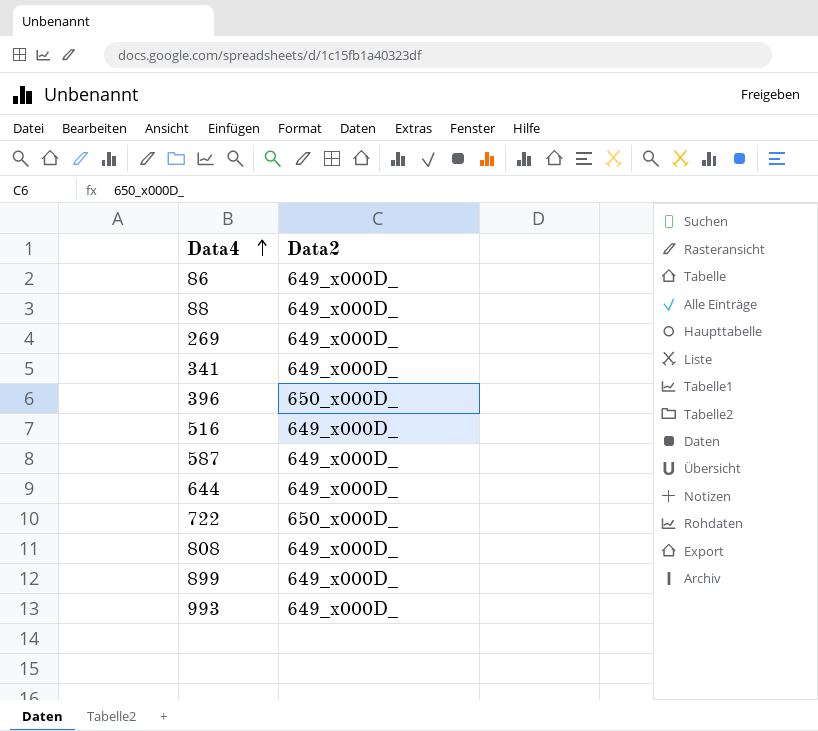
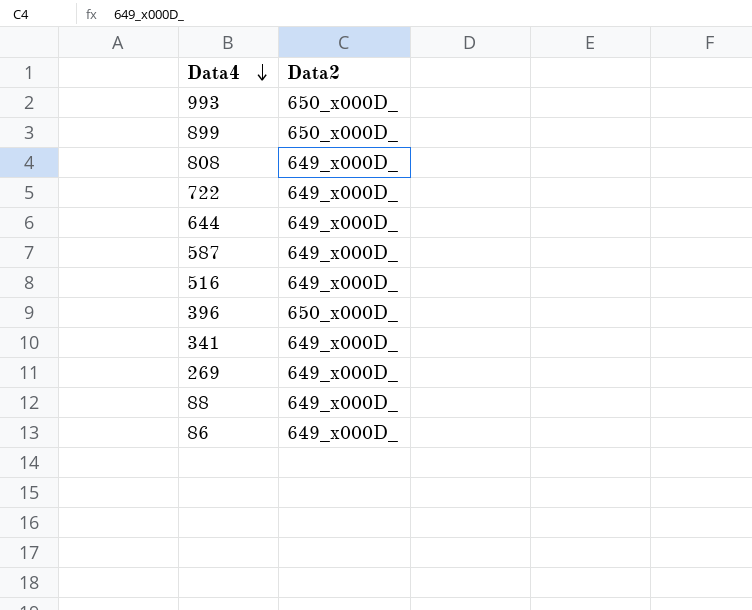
row order: Data4 ascending -> Data4 descending
993 | Data2: 649_x000D_ -> 650_x000D_
899 | Data2: 649_x000D_ -> 650_x000D_
722 | Data2: 650_x000D_ -> 649_x000D_

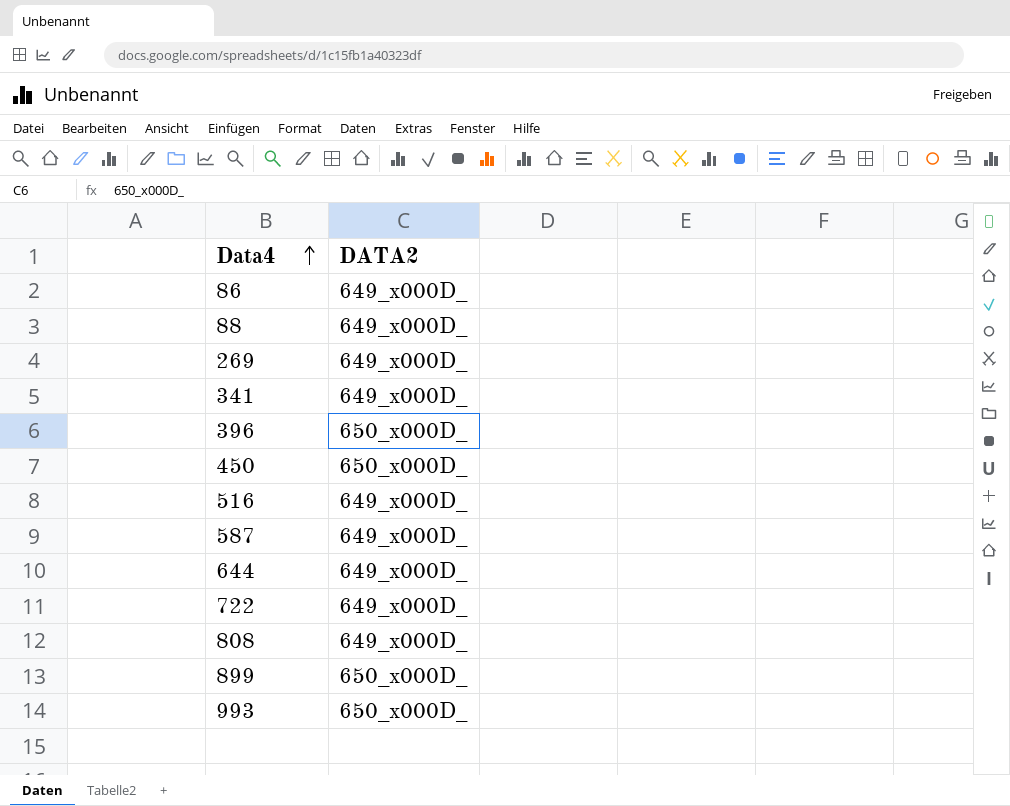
row order: Data4 descending -> Data4 ascending
column name: Data2 -> DATA2
row 450: none -> 650_x000D_

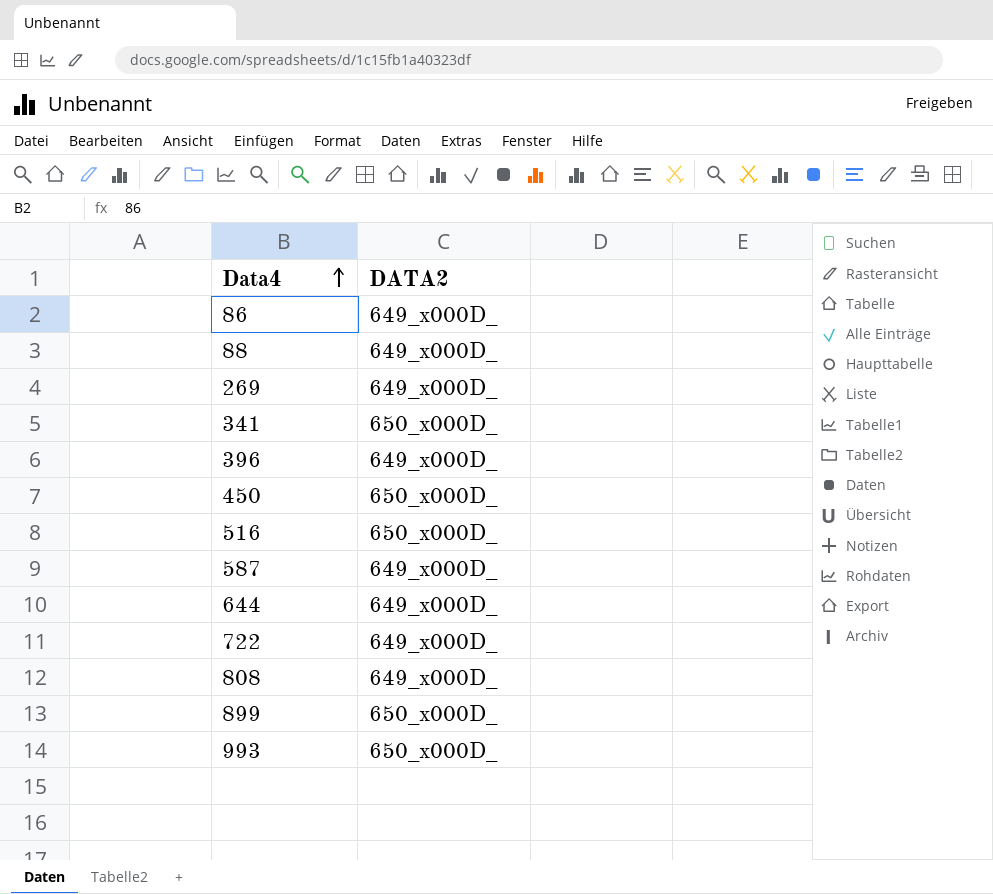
341 | DATA2: 649_x000D_ -> 650_x000D_
396 | DATA2: 650_x000D_ -> 649_x000D_
516 | DATA2: 649_x000D_ -> 650_x000D_

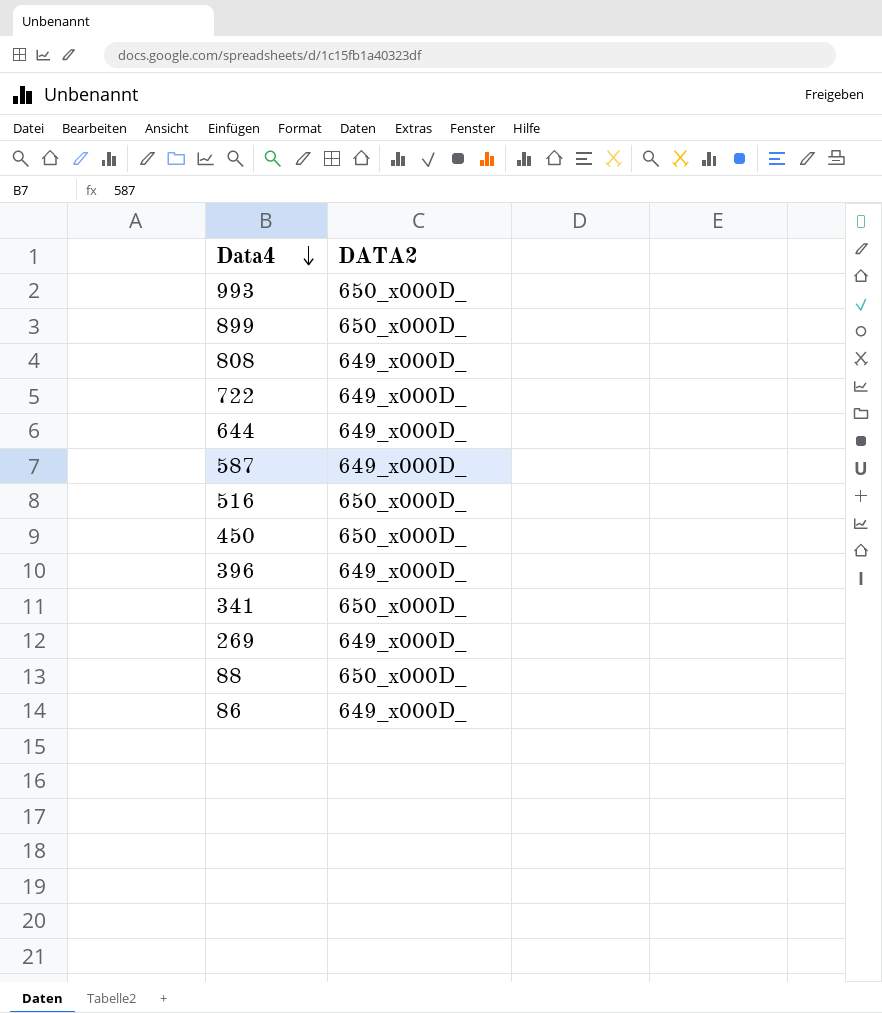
row order: Data4 ascending -> Data4 descending
88 | DATA2: 649_x000D_ -> 650_x000D_

